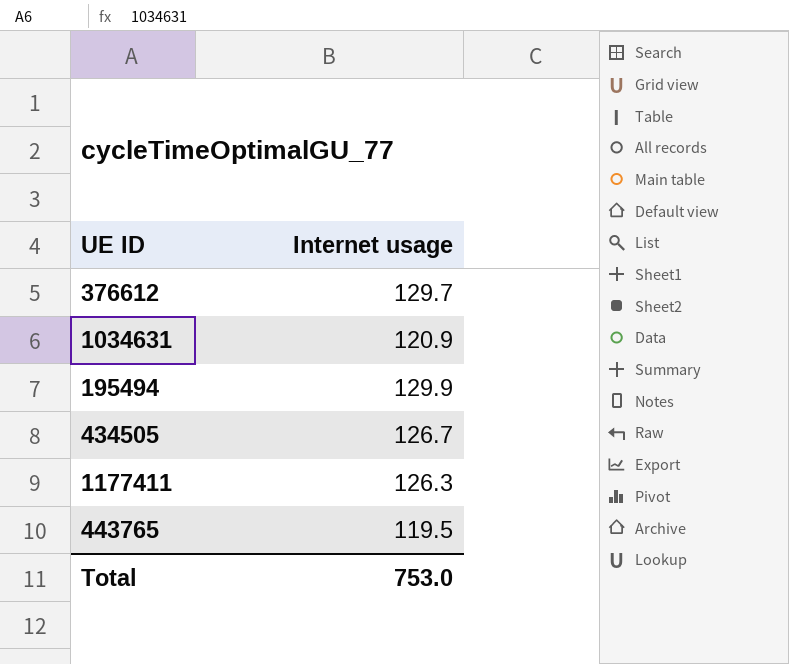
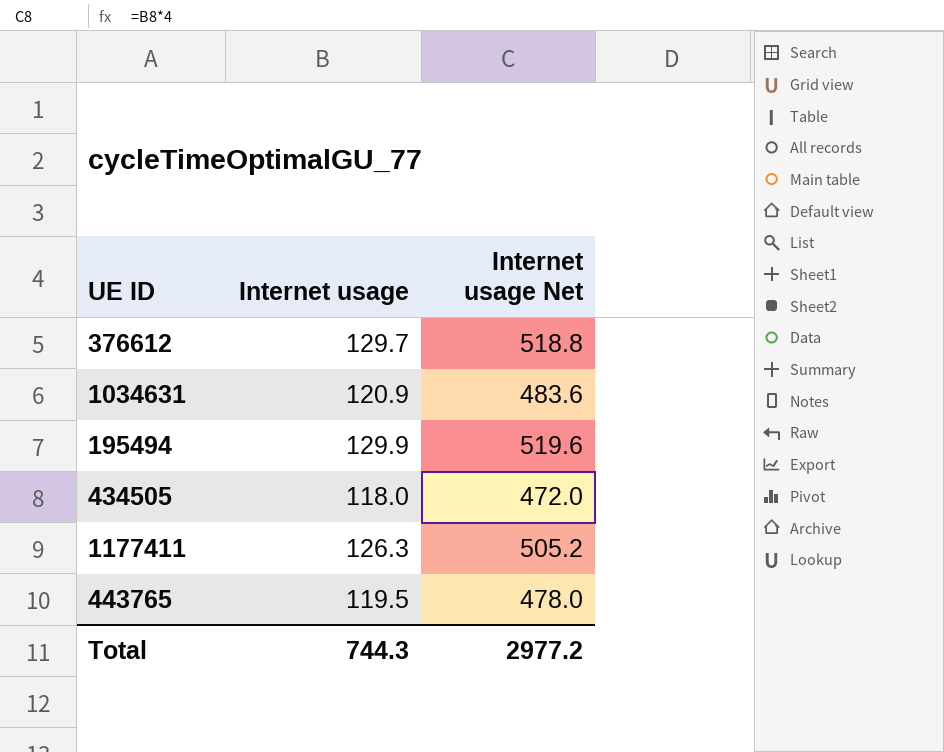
column Internet usage Net | formula: none -> [Internet usage] * 4
434505 | Internet usage: 126.7 -> 118.0
Total | Internet usage: 753.0 -> 744.3

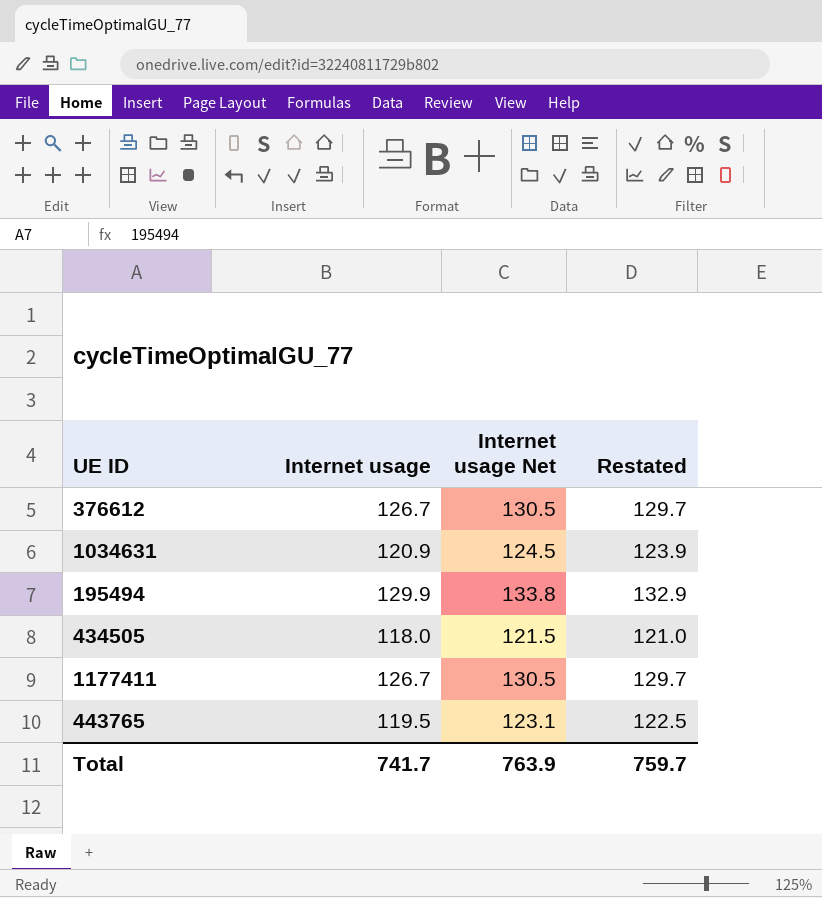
column Internet usage Net | formula: [Internet usage] * 4 -> [Internet usage] * 1.03
column Restated | formula: none -> [Internet usage] + 3
376612 | Internet usage: 129.7 -> 126.7
1177411 | Internet usage: 126.3 -> 126.7
Total | Internet usage: 744.3 -> 741.7
Total | Internet usage Net: 2977.2 -> 763.9

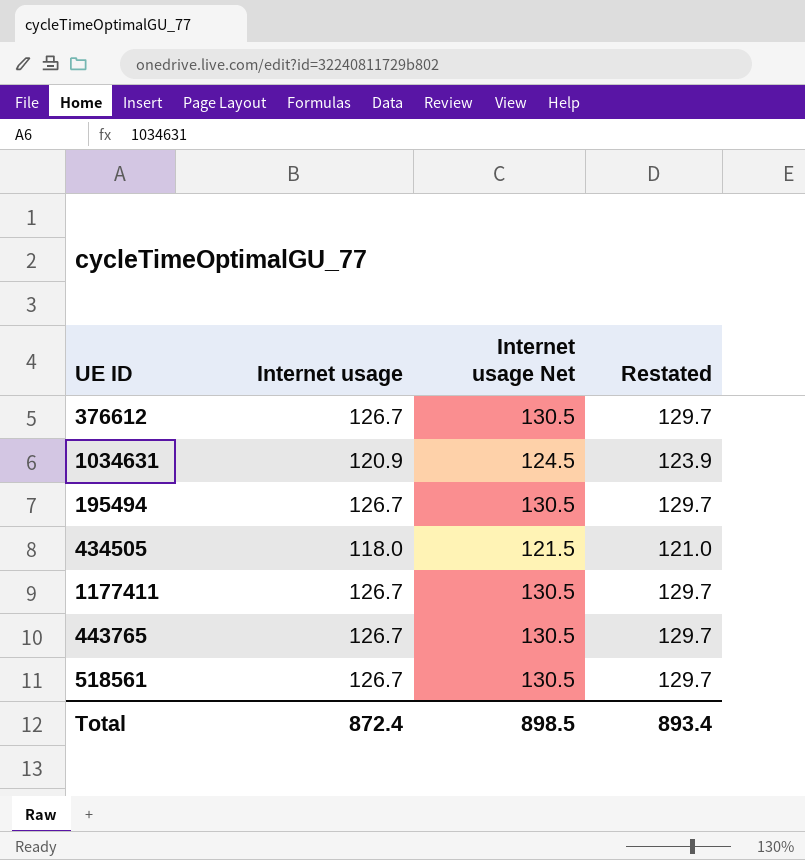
195494 | Internet usage: 129.9 -> 126.7
195494 | Internet usage Net: 133.8 -> 130.5
195494 | Restated: 132.9 -> 129.7
443765 | Internet usage: 119.5 -> 126.7
443765 | Internet usage Net: 123.1 -> 130.5
443765 | Restated: 122.5 -> 129.7
row 518561: none -> 126.7 | 130.5 | 129.7
Total | Internet usage: 741.7 -> 872.4
Total | Internet usage Net: 763.9 -> 898.5
Total | Restated: 759.7 -> 893.4

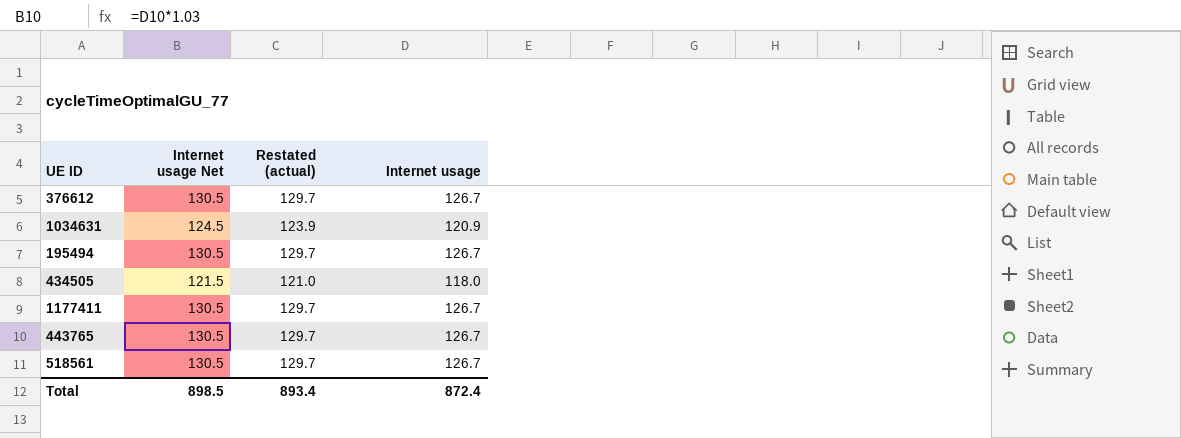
column name: Restated -> Restated (actual)
column Internet usage | position: 2 -> 4

